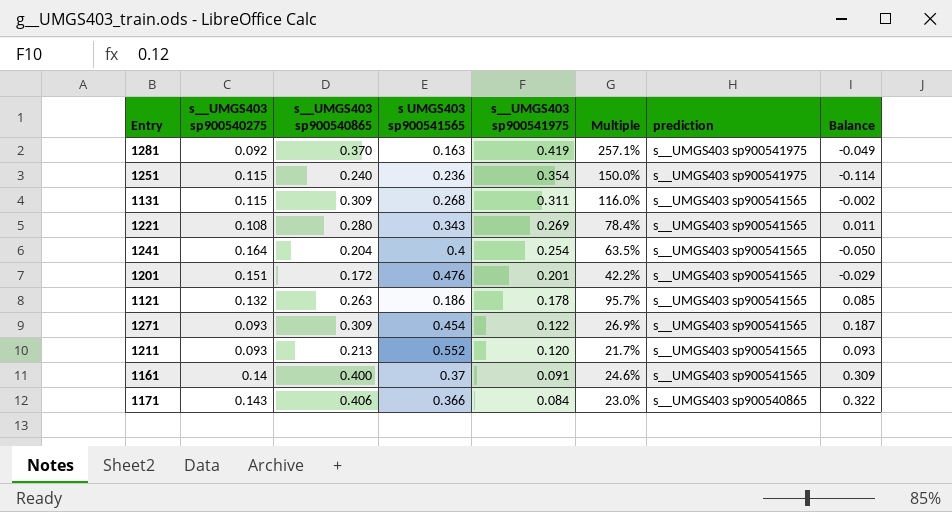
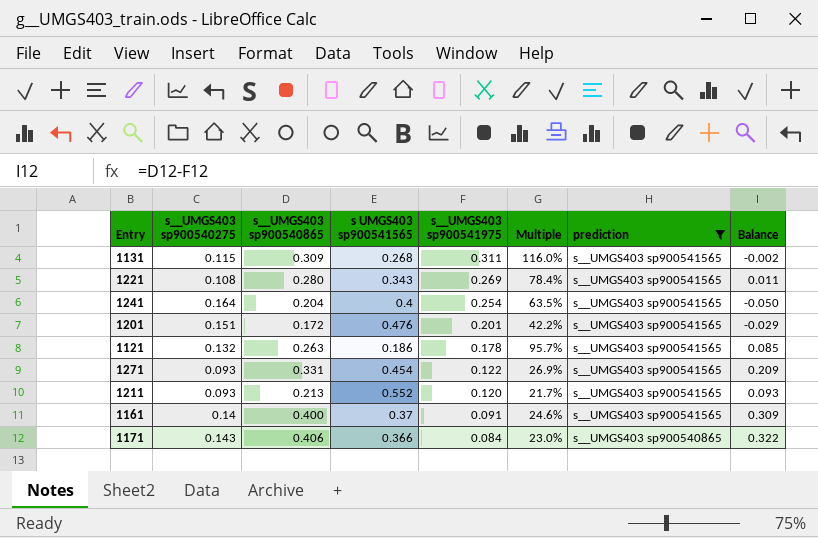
filter: none -> prediction != s__UMGS403 sp900541975
1271 | s__UMGS403 sp900540865: 0.309 -> 0.331
1271 | Balance: 0.187 -> 0.209

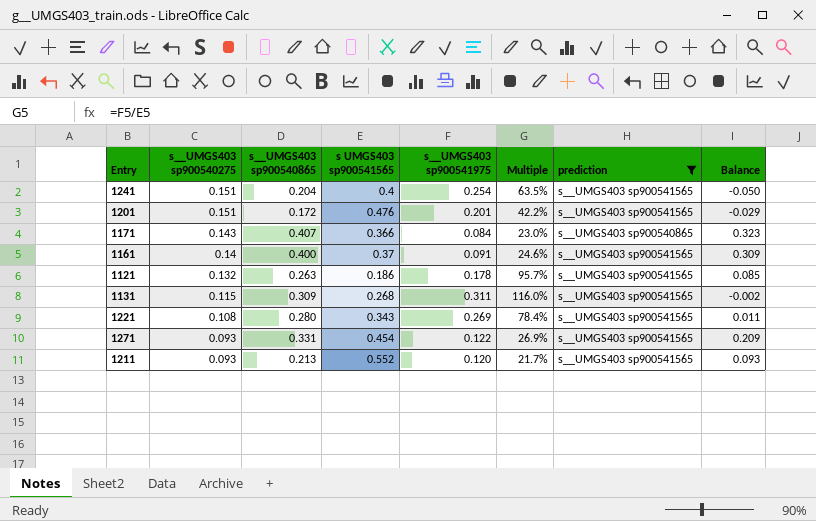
row order: s__UMGS403 sp900541975 descending -> s__UMGS403 sp900540275 descending
1241 | s__UMGS403 sp900540275: 0.164 -> 0.151
1171 | s__UMGS403 sp900540865: 0.406 -> 0.407
1171 | Balance: 0.322 -> 0.323

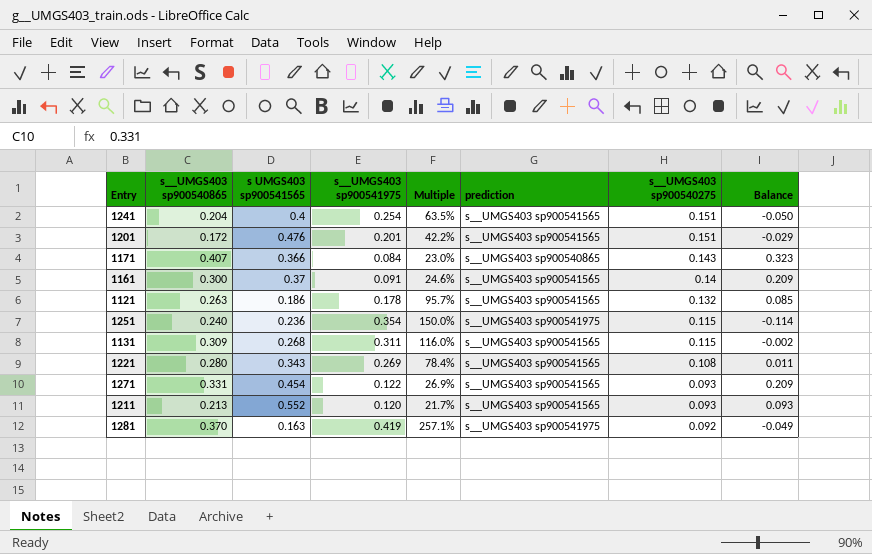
filter: prediction != s__UMGS403 sp900541975 -> none
column s__UMGS403 sp900540275 | position: 2 -> 7
1161 | s__UMGS403 sp900540865: 0.400 -> 0.300
1161 | Balance: 0.309 -> 0.209

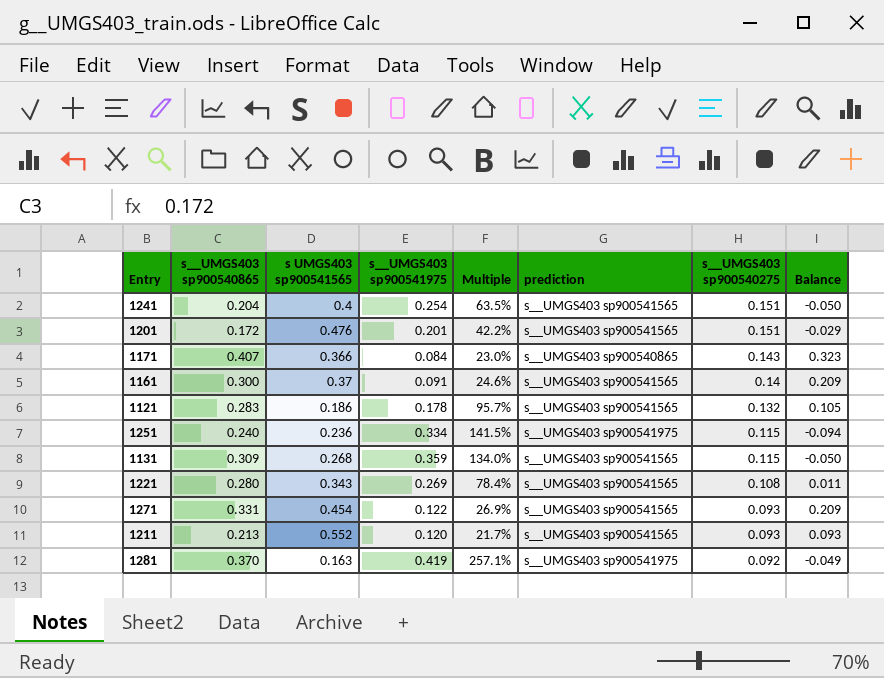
1121 | s__UMGS403 sp900540865: 0.263 -> 0.283
1121 | Balance: 0.085 -> 0.105
1251 | s__UMGS403 sp900541975: 0.354 -> 0.334
1251 | Multiple: 150.0% -> 141.5%
1251 | Balance: -0.114 -> -0.094
1131 | s__UMGS403 sp900541975: 0.311 -> 0.359
1131 | Multiple: 116.0% -> 134.0%
1131 | Balance: -0.002 -> -0.050

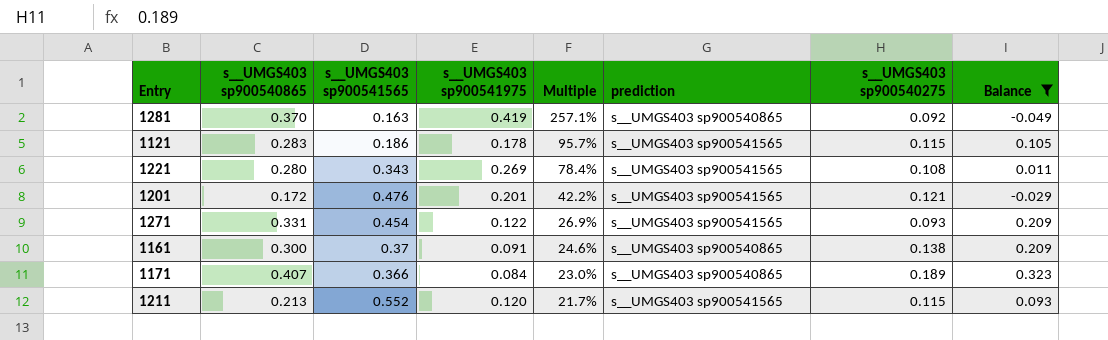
filter: none -> Balance >= -0.049
row order: s__UMGS403 sp900540275 descending -> Multiple descending
column name: s UMGS403 sp900541565 -> s__UMGS403 sp900541565
1281 | prediction: s__UMGS403 sp900541975 -> s__UMGS403 sp900540865
1121 | s__UMGS403 sp900540275: 0.132 -> 0.115
1201 | s__UMGS403 sp900540275: 0.151 -> 0.121
1161 | prediction: s__UMGS403 sp900541565 -> s__UMGS403 sp900540865
1161 | s__UMGS403 sp900540275: 0.14 -> 0.138
1171 | s__UMGS403 sp900540275: 0.143 -> 0.189
1211 | s__UMGS403 sp900540275: 0.093 -> 0.115

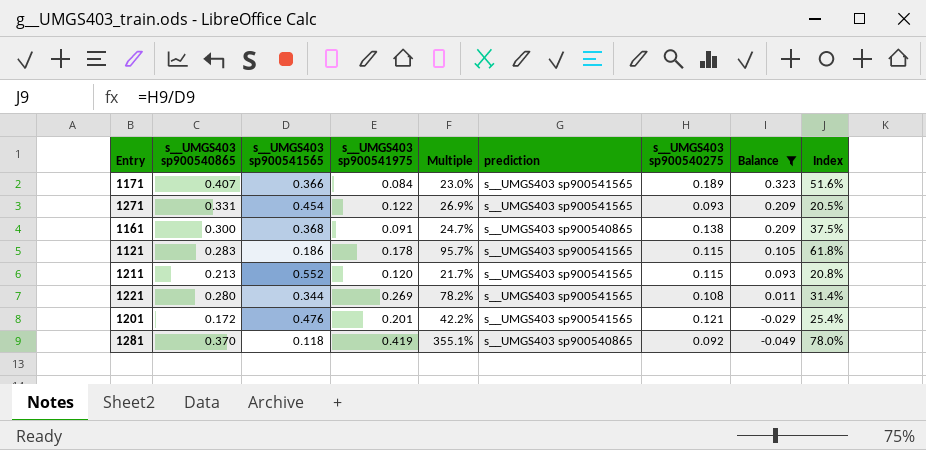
row order: Multiple descending -> Balance descending
column Index | formula: none -> [s__UMGS403 sp900540275] / [s__UMGS403 sp900541565]
1171 | prediction: s__UMGS403 sp900540865 -> s__UMGS403 sp900541565
1161 | s__UMGS403 sp900541565: 0.37 -> 0.368
1161 | Multiple: 24.6% -> 24.7%
1221 | s__UMGS403 sp900541565: 0.343 -> 0.344
1221 | Multiple: 78.4% -> 78.2%
1281 | s__UMGS403 sp900541565: 0.163 -> 0.118
1281 | Multiple: 257.1% -> 355.1%

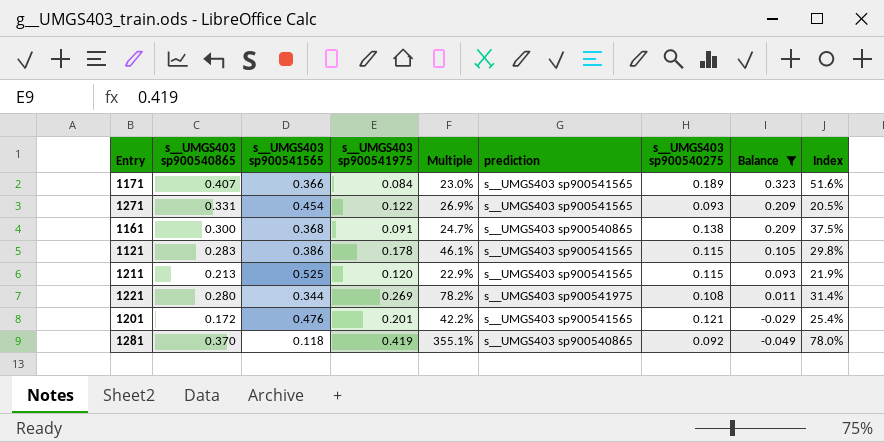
1121 | s__UMGS403 sp900541565: 0.186 -> 0.386
1121 | Multiple: 95.7% -> 46.1%
1121 | Index: 61.8% -> 29.8%
1211 | s__UMGS403 sp900541565: 0.552 -> 0.525
1211 | Multiple: 21.7% -> 22.9%
1211 | Index: 20.8% -> 21.9%
1221 | prediction: s__UMGS403 sp900541565 -> s__UMGS403 sp900541975

